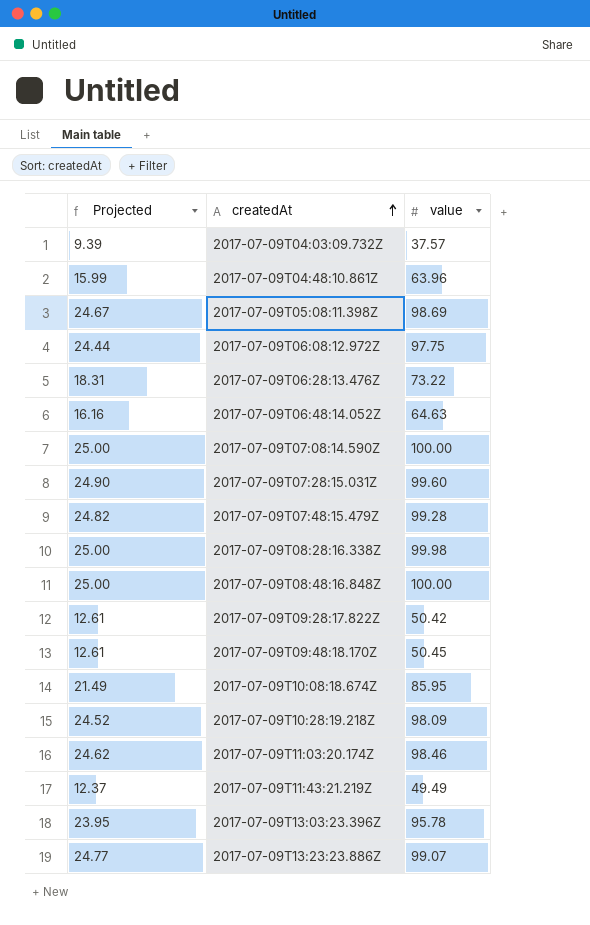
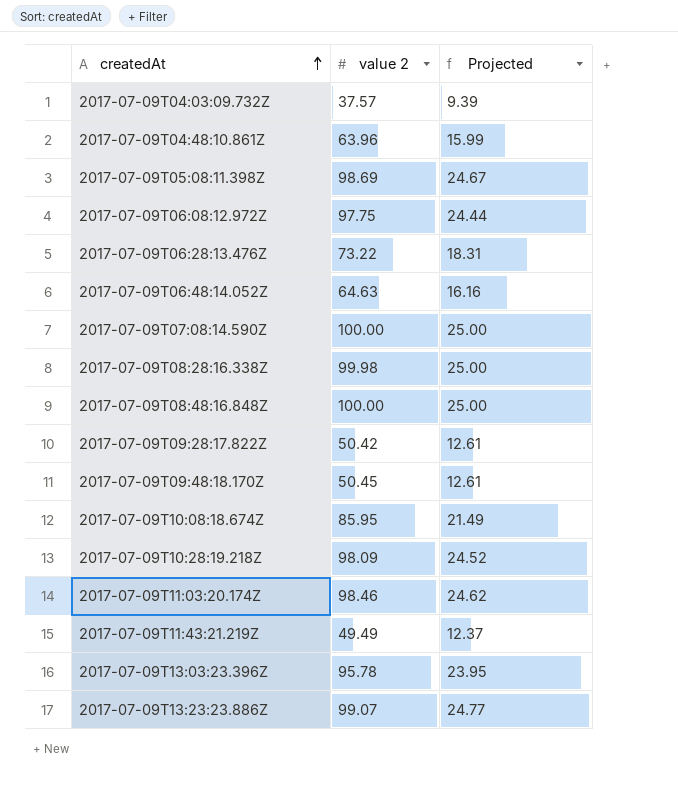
column name: value -> value 2
column Projected | position: 1 -> 3
row 2017-07-09T07:28:15.031Z: 24.90 | 99.60 -> none
row 2017-07-09T07:48:15.479Z: 24.82 | 99.28 -> none

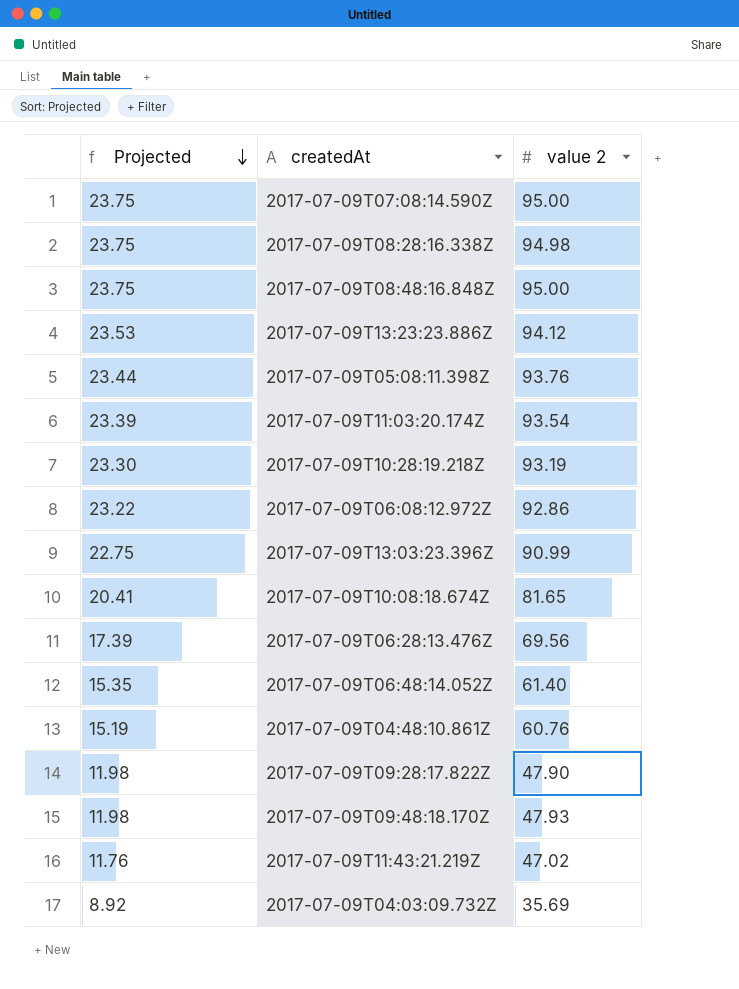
row order: createdAt ascending -> Projected descending
column Projected | position: 3 -> 1
2017-07-09T07:08:14.590Z | Projected: 25.00 -> 23.75
2017-07-09T07:08:14.590Z | value 2: 100.00 -> 95.00
2017-07-09T08:28:16.338Z | Projected: 25.00 -> 23.75
2017-07-09T08:28:16.338Z | value 2: 99.98 -> 94.98
2017-07-09T08:48:16.848Z | Projected: 25.00 -> 23.75
2017-07-09T08:48:16.848Z | value 2: 100.00 -> 95.00
2017-07-09T13:23:23.886Z | Projected: 24.77 -> 23.53
2017-07-09T13:23:23.886Z | value 2: 99.07 -> 94.12
2017-07-09T05:08:11.398Z | Projected: 24.67 -> 23.44
2017-07-09T05:08:11.398Z | value 2: 98.69 -> 93.76
2017-07-09T11:03:20.174Z | Projected: 24.62 -> 23.39
2017-07-09T11:03:20.174Z | value 2: 98.46 -> 93.54
2017-07-09T10:28:19.218Z | Projected: 24.52 -> 23.30
2017-07-09T10:28:19.218Z | value 2: 98.09 -> 93.19
2017-07-09T06:08:12.972Z | Projected: 24.44 -> 23.22
2017-07-09T06:08:12.972Z | value 2: 97.75 -> 92.86
2017-07-09T13:03:23.396Z | Projected: 23.95 -> 22.75
2017-07-09T13:03:23.396Z | value 2: 95.78 -> 90.99
2017-07-09T10:08:18.674Z | Projected: 21.49 -> 20.41
2017-07-09T10:08:18.674Z | value 2: 85.95 -> 81.65
2017-07-09T06:28:13.476Z | Projected: 18.31 -> 17.39
2017-07-09T06:28:13.476Z | value 2: 73.22 -> 69.56
2017-07-09T06:48:14.052Z | Projected: 16.16 -> 15.35
2017-07-09T06:48:14.052Z | value 2: 64.63 -> 61.40
2017-07-09T04:48:10.861Z | Projected: 15.99 -> 15.19
2017-07-09T04:48:10.861Z | value 2: 63.96 -> 60.76
2017-07-09T09:28:17.822Z | Projected: 12.61 -> 11.98
2017-07-09T09:28:17.822Z | value 2: 50.42 -> 47.90
2017-07-09T09:48:18.170Z | Projected: 12.61 -> 11.98
2017-07-09T09:48:18.170Z | value 2: 50.45 -> 47.93
2017-07-09T11:43:21.219Z | Projected: 12.37 -> 11.76
2017-07-09T11:43:21.219Z | value 2: 49.49 -> 47.02
2017-07-09T04:03:09.732Z | Projected: 9.39 -> 8.92
2017-07-09T04:03:09.732Z | value 2: 37.57 -> 35.69

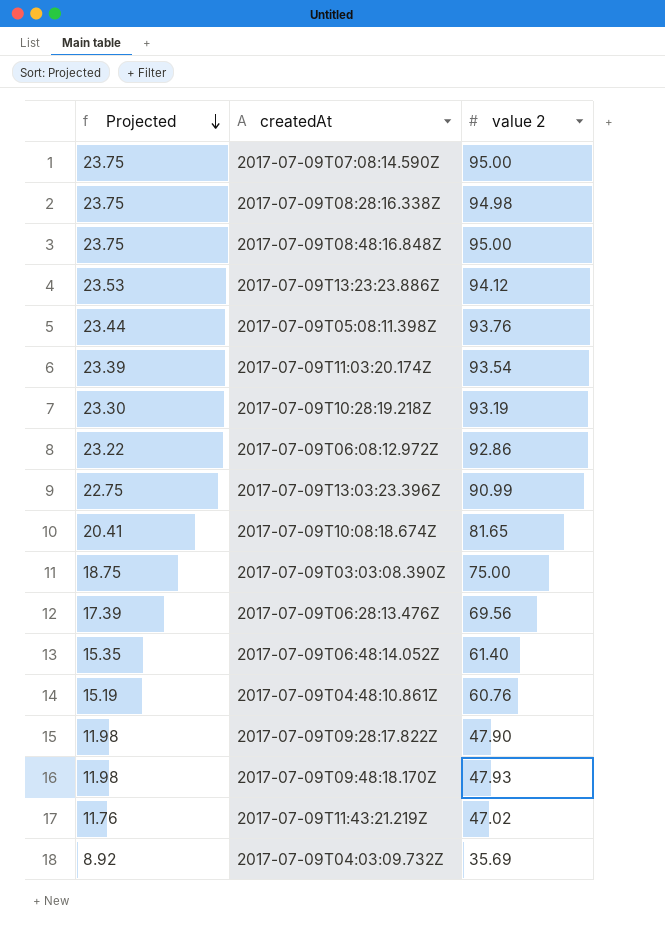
row 2017-07-09T03:03:08.390Z: none -> 18.75 | 75.00

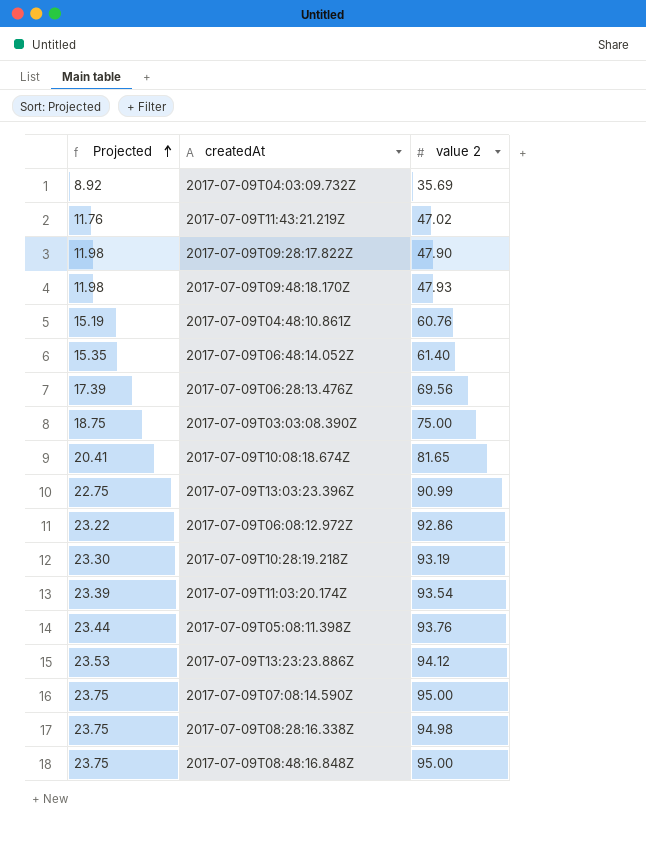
row order: Projected descending -> Projected ascending

